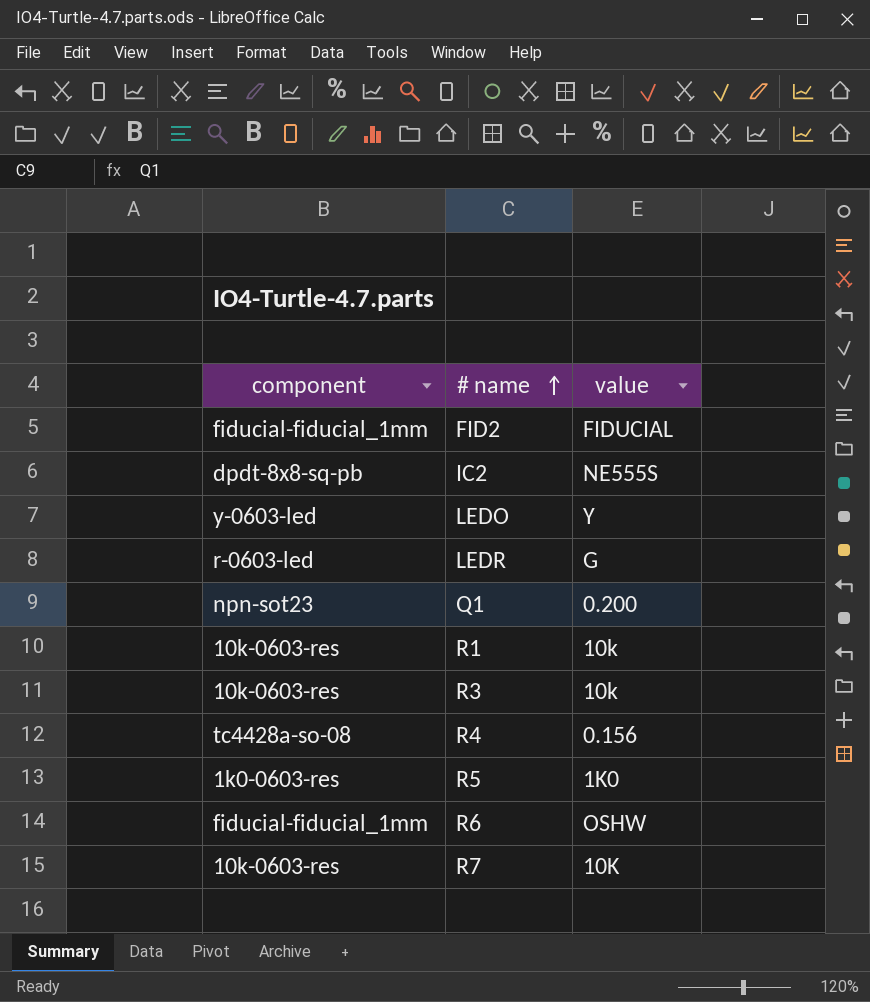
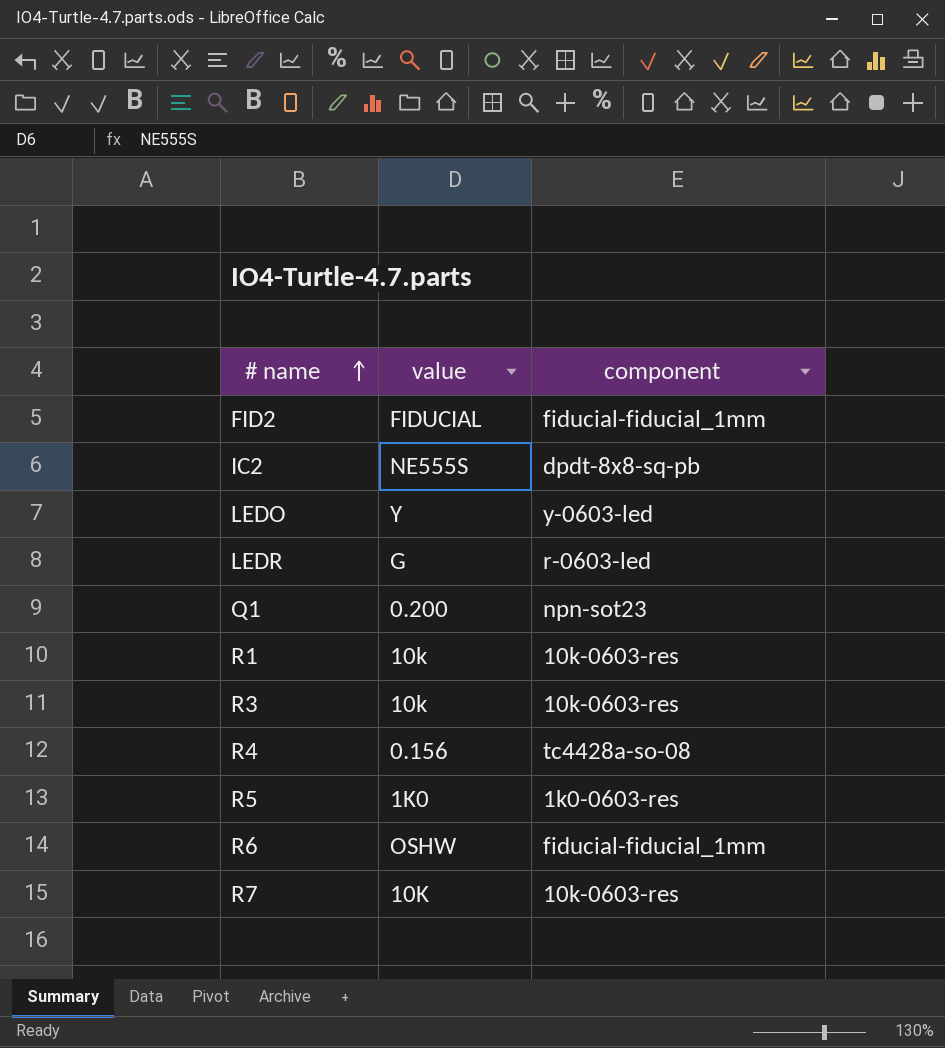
column component | position: 1 -> 3

